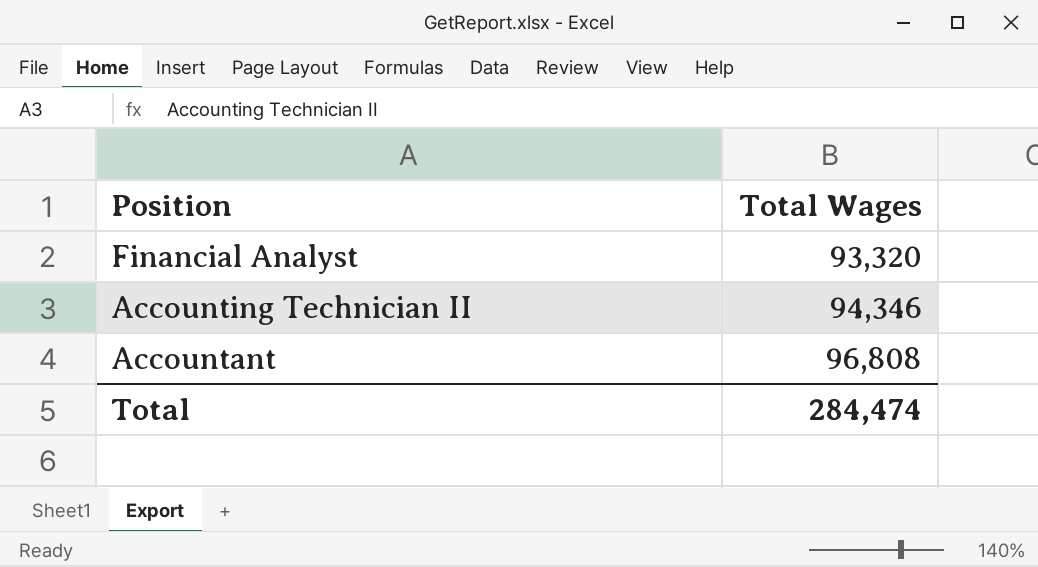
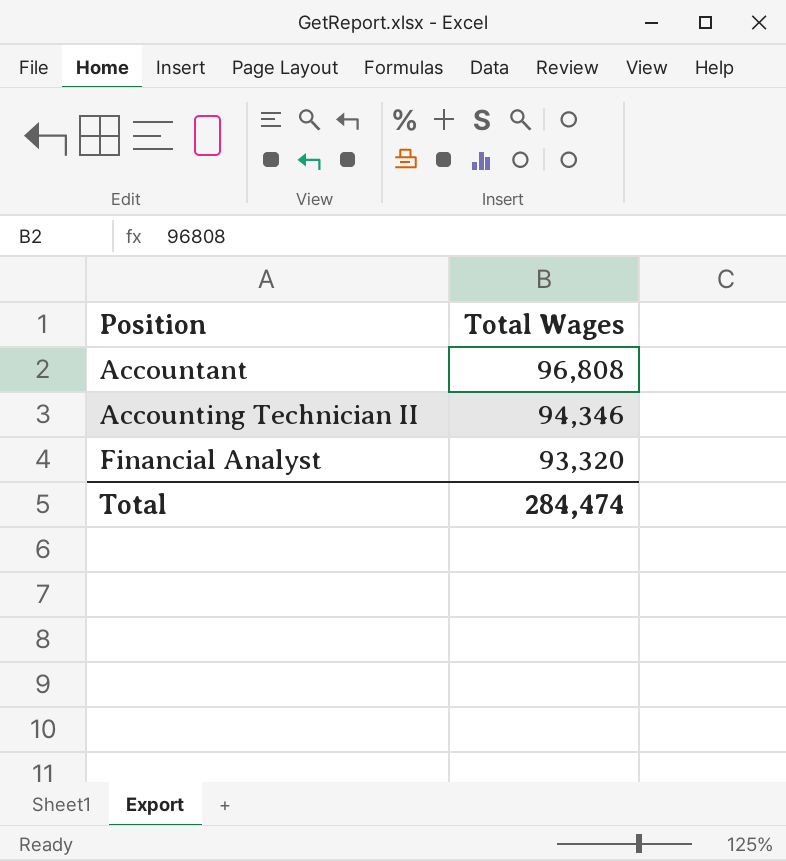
row order: Position descending -> Position ascending

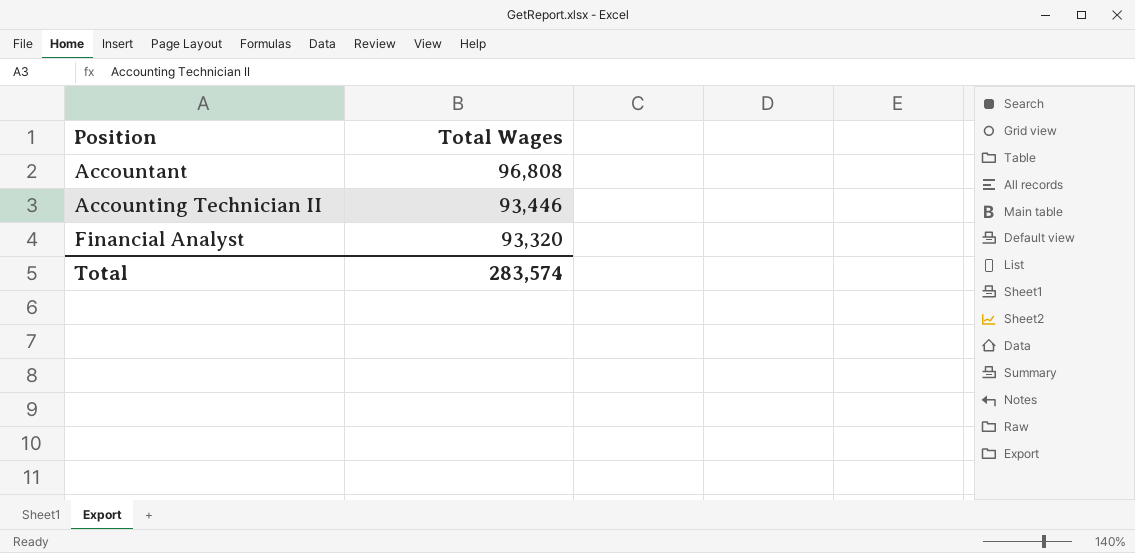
Accounting Technician II | Total Wages: 94,346 -> 93,446
Total | Total Wages: 284,474 -> 283,574

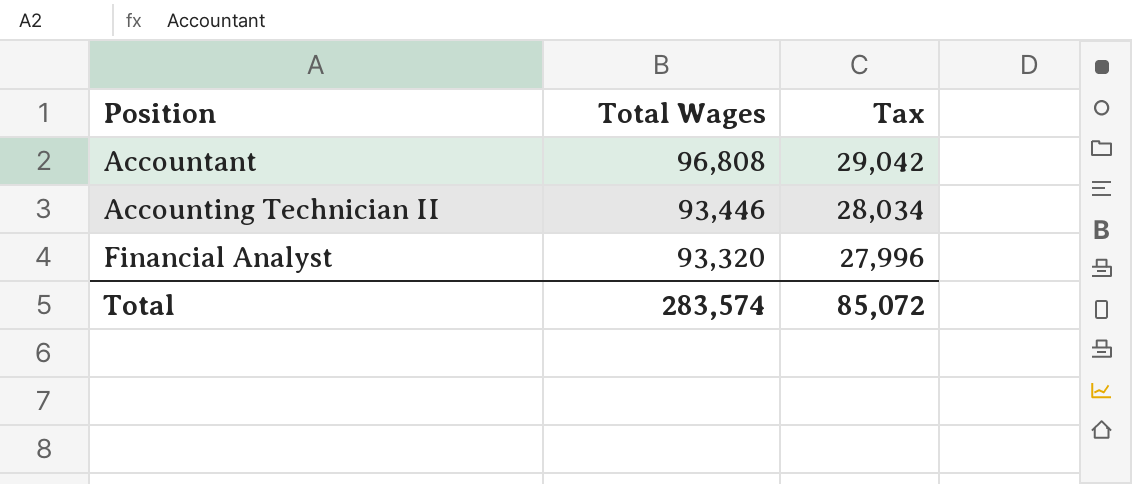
column Tax | formula: none -> [Total Wages] * 0.3

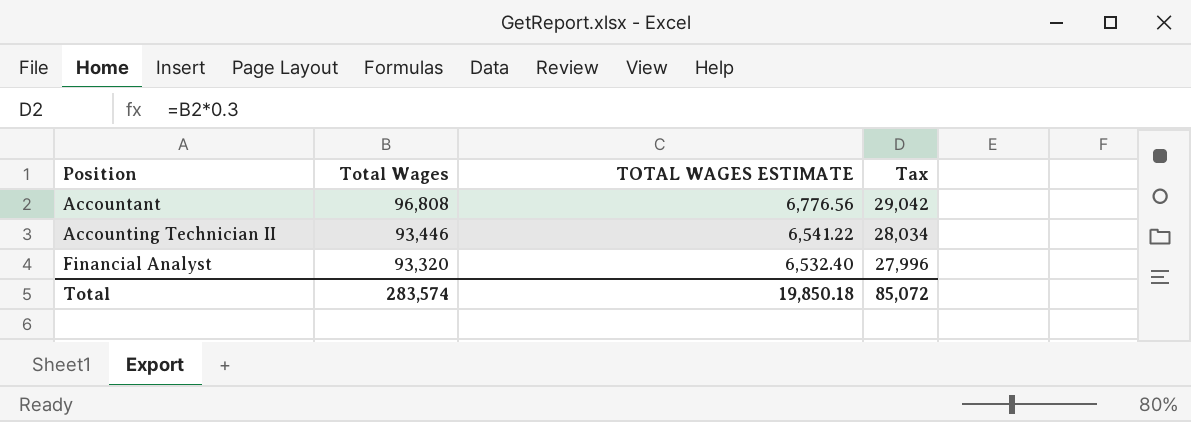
column TOTAL WAGES ESTIMATE | formula: none -> [Total Wages] * 0.07

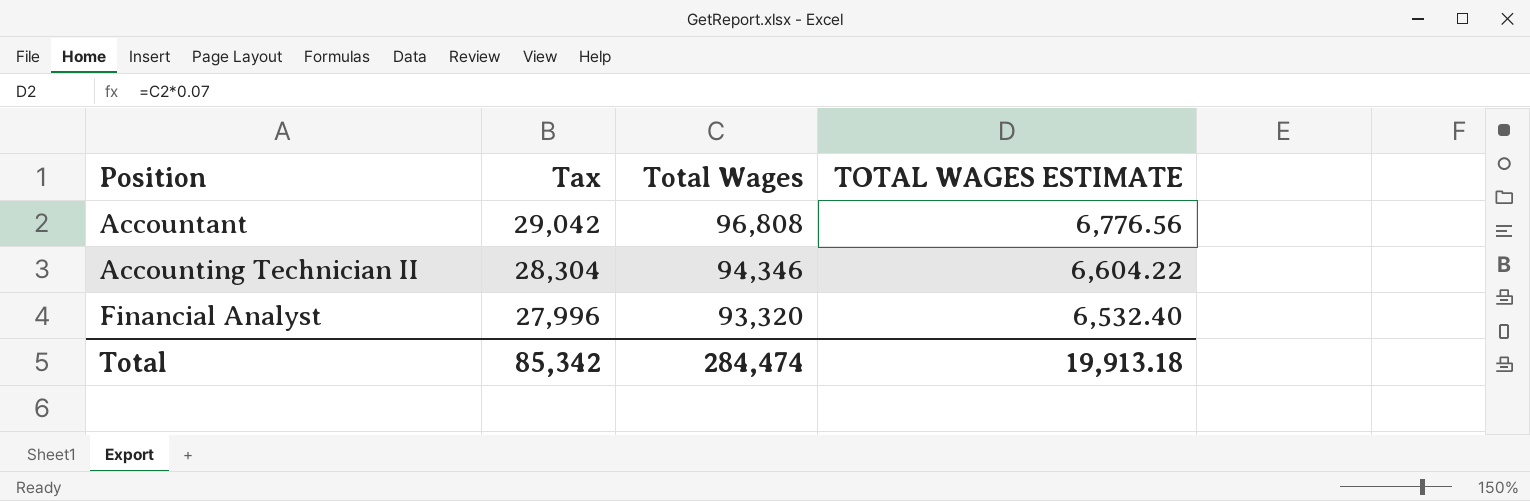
column Tax | position: 4 -> 2
Accounting Technician II | Tax: 28,034 -> 28,304
Accounting Technician II | Total Wages: 93,446 -> 94,346
Accounting Technician II | TOTAL WAGES ESTIMATE: 6,541.22 -> 6,604.22
Total | Tax: 85,072 -> 85,342
Total | Total Wages: 283,574 -> 284,474
Total | TOTAL WAGES ESTIMATE: 19,850.18 -> 19,913.18

